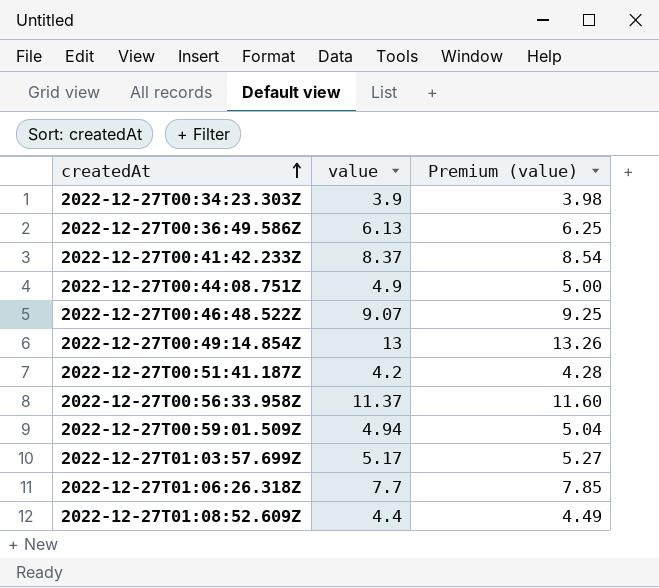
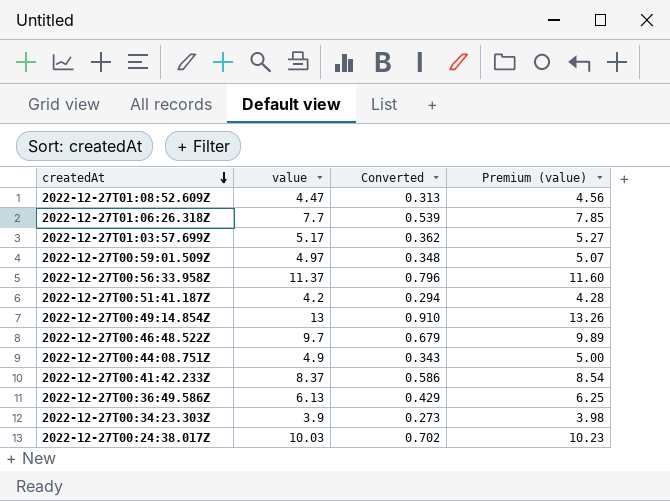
row order: createdAt ascending -> createdAt descending
column Converted | formula: none -> [value] * 0.07
2022-12-27T01:08:52.609Z | value: 4.4 -> 4.47
2022-12-27T01:08:52.609Z | Premium (value): 4.49 -> 4.56
2022-12-27T00:59:01.509Z | value: 4.94 -> 4.97
2022-12-27T00:59:01.509Z | Premium (value): 5.04 -> 5.07
2022-12-27T00:46:48.522Z | value: 9.07 -> 9.7
2022-12-27T00:46:48.522Z | Premium (value): 9.25 -> 9.89
row 2022-12-27T00:24:38.017Z: none -> 10.03 | 0.702 | 10.23

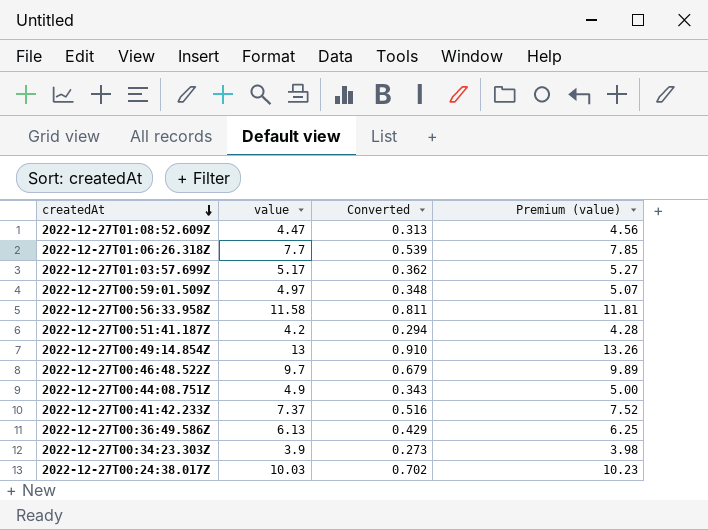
2022-12-27T00:56:33.958Z | value: 11.37 -> 11.58
2022-12-27T00:56:33.958Z | Converted: 0.796 -> 0.811
2022-12-27T00:56:33.958Z | Premium (value): 11.60 -> 11.81
2022-12-27T00:41:42.233Z | value: 8.37 -> 7.37
2022-12-27T00:41:42.233Z | Converted: 0.586 -> 0.516
2022-12-27T00:41:42.233Z | Premium (value): 8.54 -> 7.52

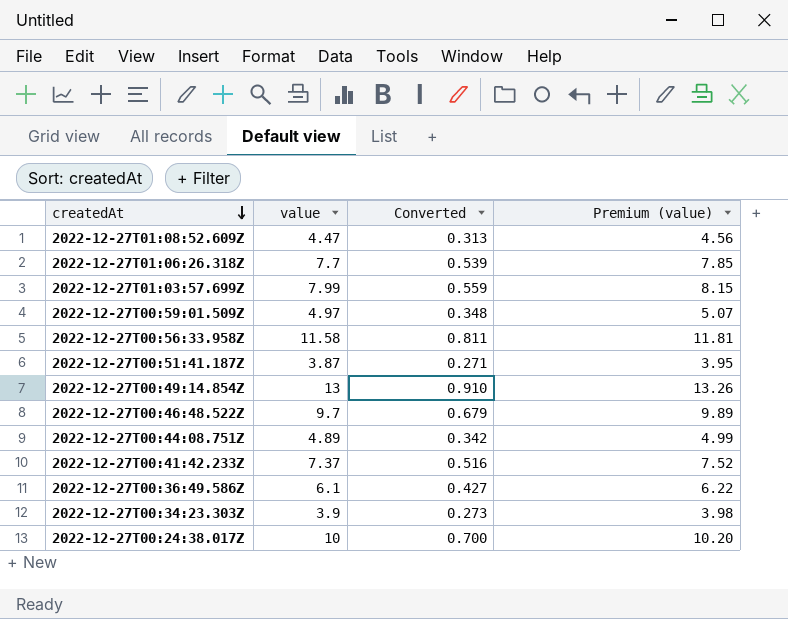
2022-12-27T01:03:57.699Z | value: 5.17 -> 7.99
2022-12-27T01:03:57.699Z | Converted: 0.362 -> 0.559
2022-12-27T01:03:57.699Z | Premium (value): 5.27 -> 8.15
2022-12-27T00:51:41.187Z | value: 4.2 -> 3.87
2022-12-27T00:51:41.187Z | Converted: 0.294 -> 0.271
2022-12-27T00:51:41.187Z | Premium (value): 4.28 -> 3.95
2022-12-27T00:44:08.751Z | value: 4.9 -> 4.89
2022-12-27T00:44:08.751Z | Converted: 0.343 -> 0.342
2022-12-27T00:44:08.751Z | Premium (value): 5.00 -> 4.99
2022-12-27T00:36:49.586Z | value: 6.13 -> 6.1
2022-12-27T00:36:49.586Z | Converted: 0.429 -> 0.427
2022-12-27T00:36:49.586Z | Premium (value): 6.25 -> 6.22
2022-12-27T00:24:38.017Z | value: 10.03 -> 10
2022-12-27T00:24:38.017Z | Converted: 0.702 -> 0.700
2022-12-27T00:24:38.017Z | Premium (value): 10.23 -> 10.20

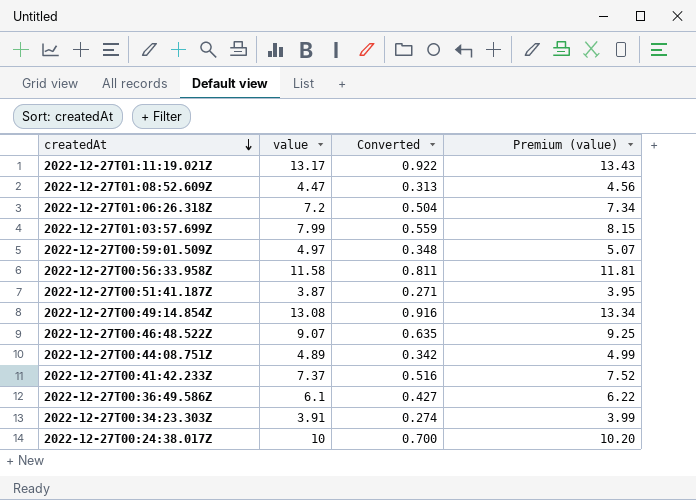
row 2022-12-27T01:11:19.021Z: none -> 13.17 | 0.922 | 13.43
2022-12-27T01:06:26.318Z | value: 7.7 -> 7.2
2022-12-27T01:06:26.318Z | Converted: 0.539 -> 0.504
2022-12-27T01:06:26.318Z | Premium (value): 7.85 -> 7.34
2022-12-27T00:49:14.854Z | value: 13 -> 13.08
2022-12-27T00:49:14.854Z | Converted: 0.910 -> 0.916
2022-12-27T00:49:14.854Z | Premium (value): 13.26 -> 13.34
2022-12-27T00:46:48.522Z | value: 9.7 -> 9.07
2022-12-27T00:46:48.522Z | Converted: 0.679 -> 0.635
2022-12-27T00:46:48.522Z | Premium (value): 9.89 -> 9.25
2022-12-27T00:34:23.303Z | value: 3.9 -> 3.91
2022-12-27T00:34:23.303Z | Converted: 0.273 -> 0.274
2022-12-27T00:34:23.303Z | Premium (value): 3.98 -> 3.99

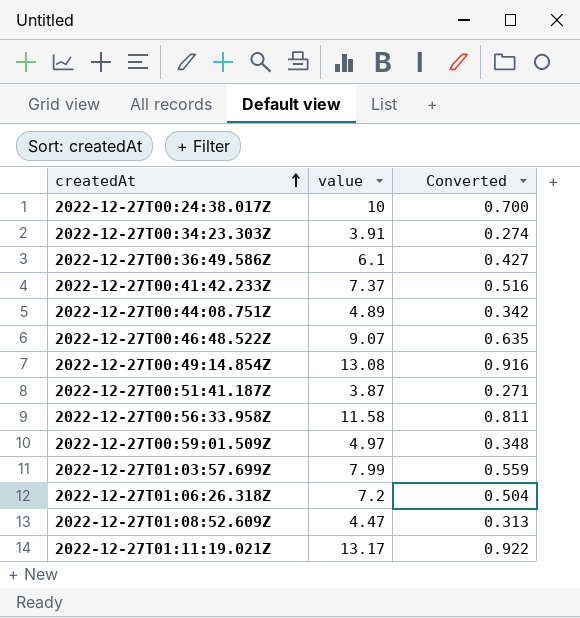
row order: createdAt descending -> createdAt ascending
column Premium (value) | formula: [value] * 1.02 -> none

